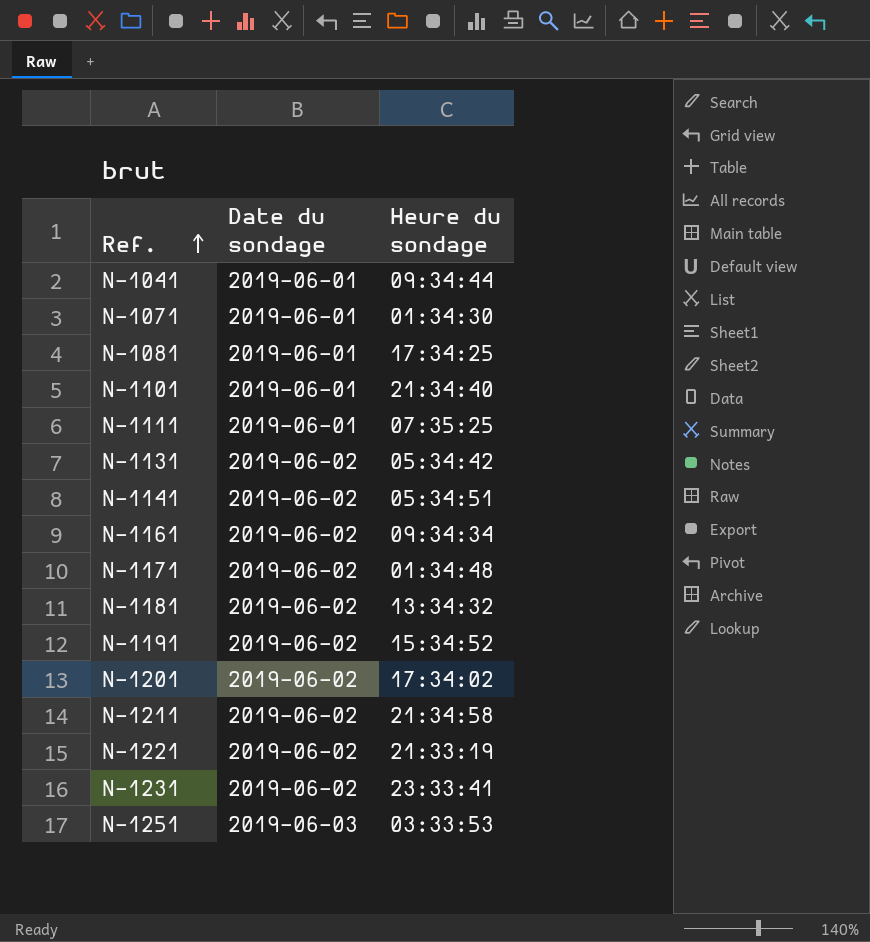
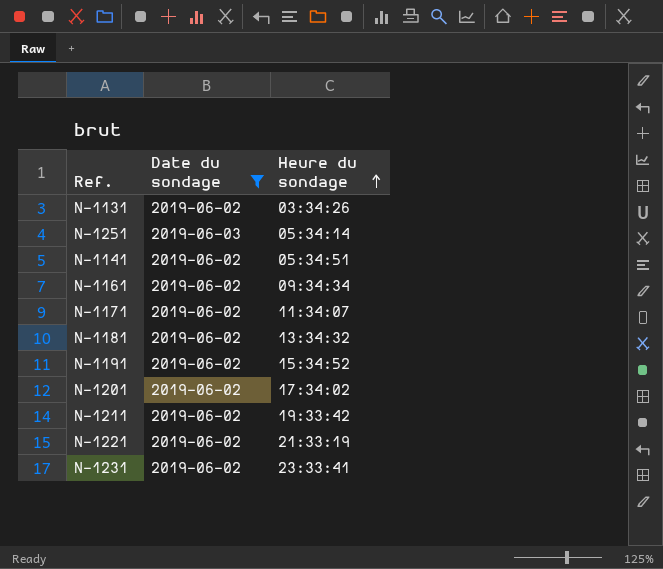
filter: none -> Date du sondage != 2019-06-01
row order: Ref. ascending -> Heure du sondage ascending
N-1131 | Heure du sondage: 05:34:42 -> 03:34:26
N-1251 | Heure du sondage: 03:33:53 -> 05:34:14
N-1171 | Heure du sondage: 01:34:48 -> 11:34:07
N-1211 | Heure du sondage: 21:34:58 -> 19:33:42

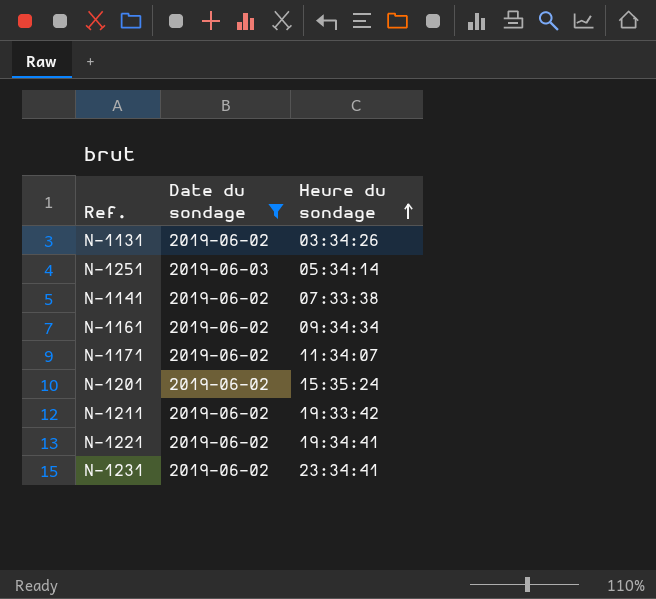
row N-1181: 2019-06-02 | 13:34:32 -> none
row N-1191: 2019-06-02 | 15:34:52 -> none
N-1141 | Heure du sondage: 05:34:51 -> 07:33:38
N-1201 | Heure du sondage: 17:34:02 -> 15:35:24
N-1221 | Heure du sondage: 21:33:19 -> 19:34:41
N-1231 | Heure du sondage: 23:33:41 -> 23:34:41

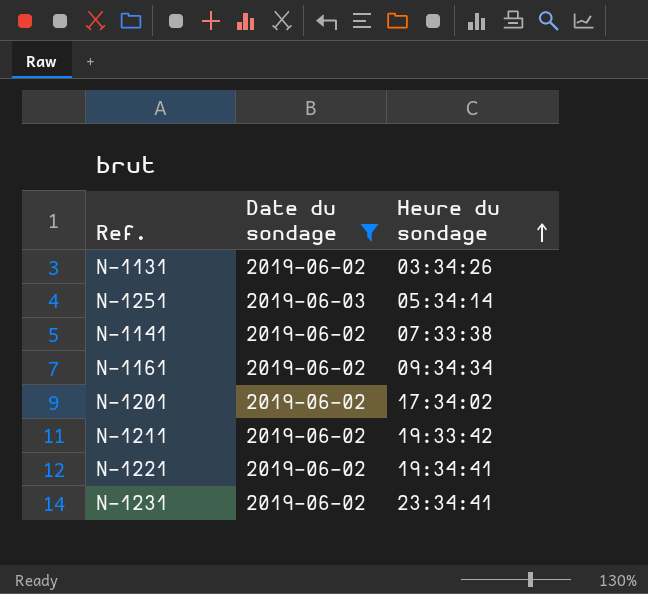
row N-1171: 2019-06-02 | 11:34:07 -> none
N-1201 | Heure du sondage: 15:35:24 -> 17:34:02

